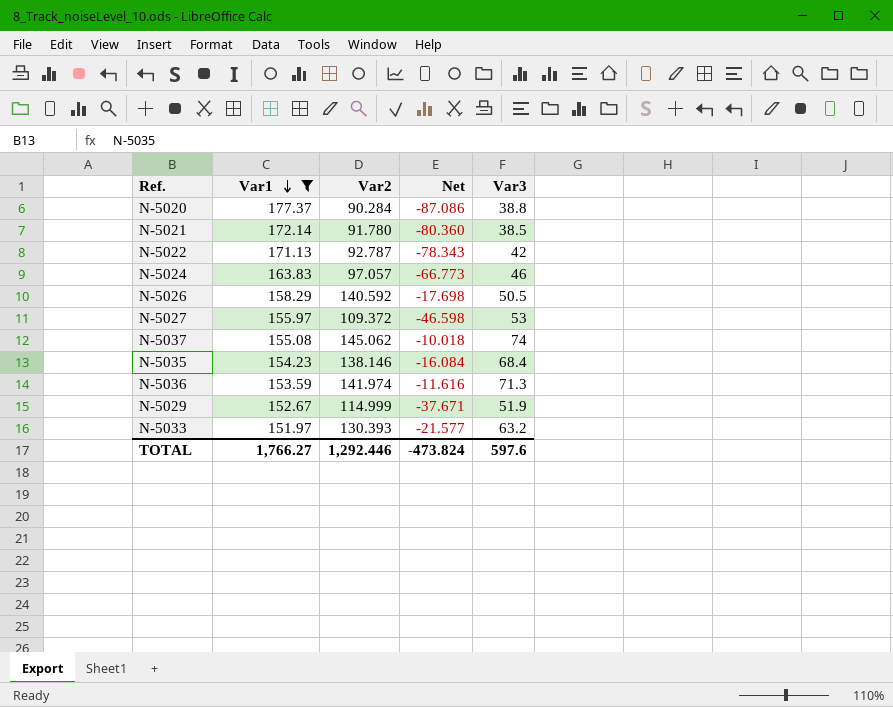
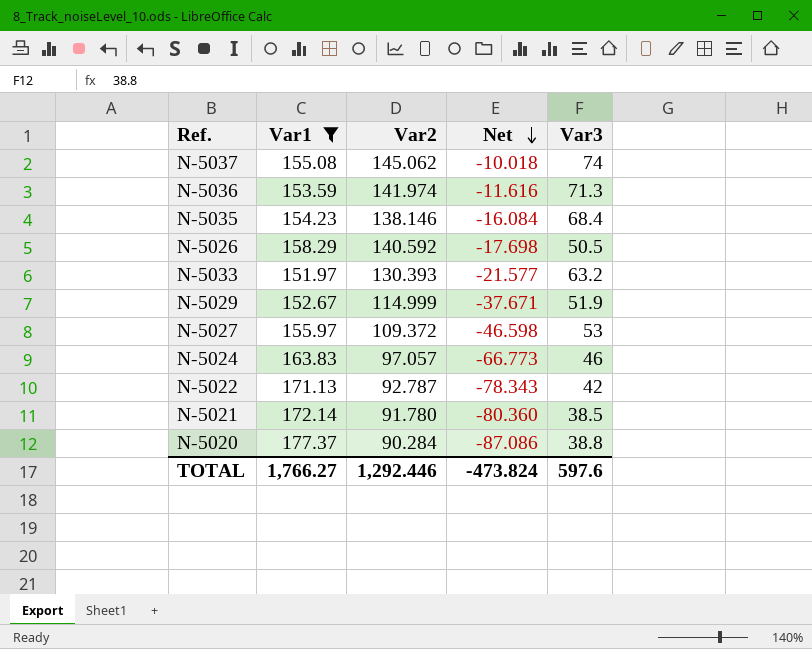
row order: Var1 descending -> Net descending

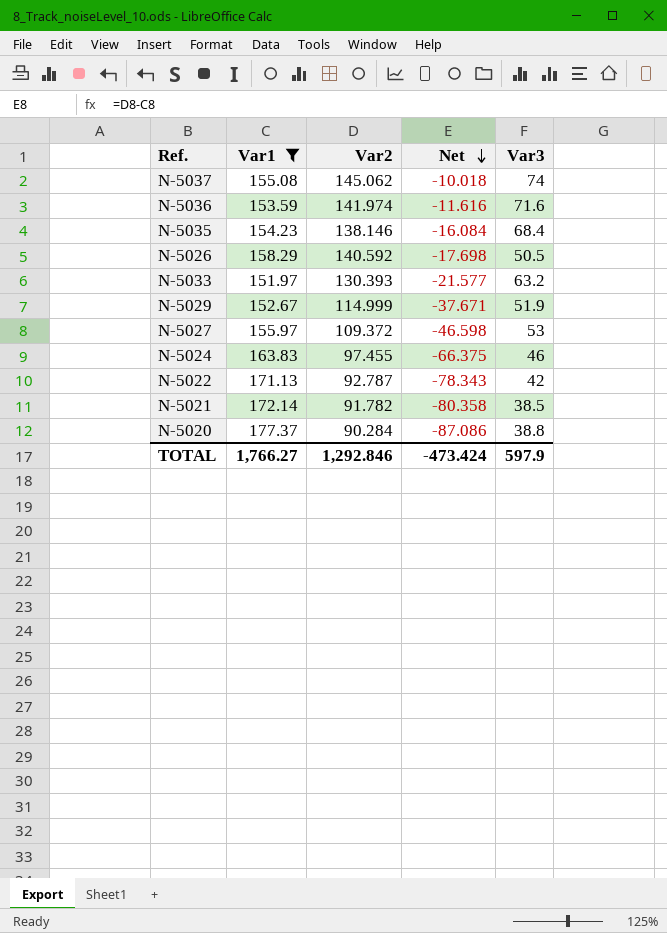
N-5036 | Var3: 71.3 -> 71.6
N-5024 | Var2: 97.057 -> 97.455
N-5024 | Net: -66.773 -> -66.375
N-5021 | Var2: 91.780 -> 91.782
N-5021 | Net: -80.360 -> -80.358
TOTAL | Var2: 1,292.446 -> 1,292.846
TOTAL | Net: -473.824 -> -473.424
TOTAL | Var3: 597.6 -> 597.9

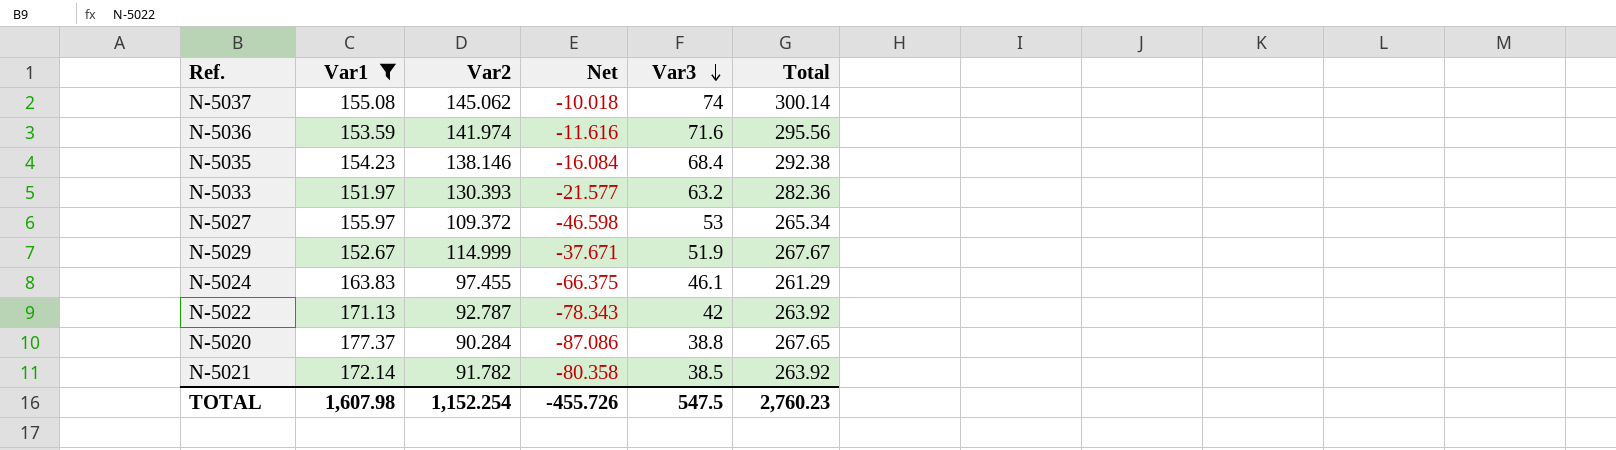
row order: Net descending -> Var3 descending
column Total | formula: none -> [Var1] + [Var2]
row N-5026: 158.29 | 140.592 | -17.698 | 50.5 -> none
N-5024 | Var3: 46 -> 46.1
TOTAL | Var1: 1,766.27 -> 1,607.98
TOTAL | Var2: 1,292.846 -> 1,152.254
TOTAL | Net: -473.424 -> -455.726
TOTAL | Var3: 597.9 -> 547.5

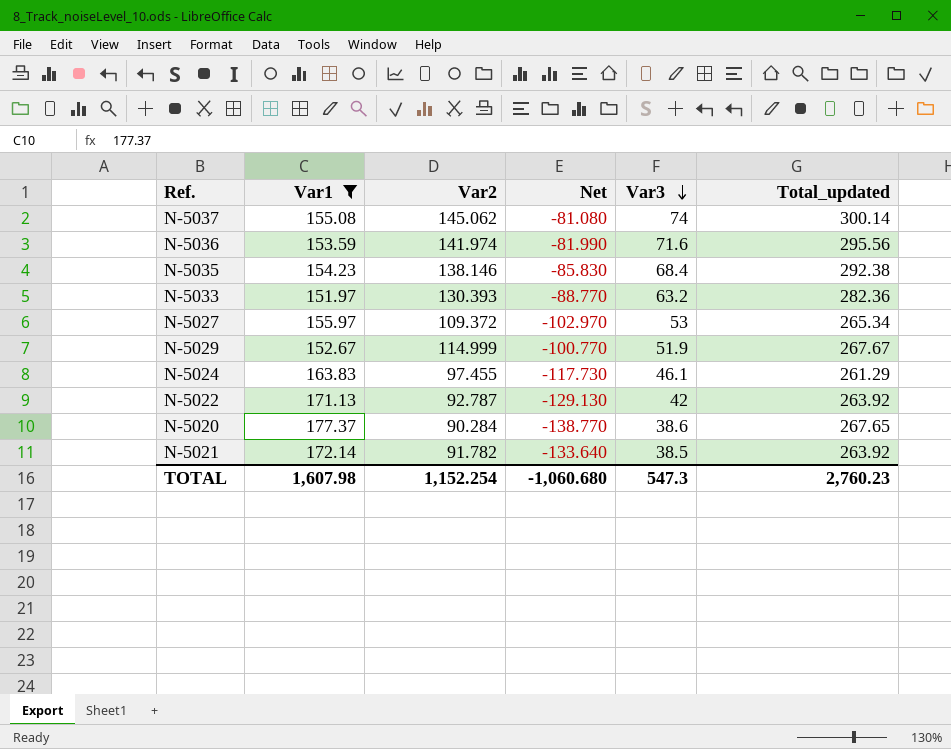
column Net | formula: [Var2] - [Var1] -> [Var3] - [Var1]
column name: Total -> Total_updated
N-5020 | Var3: 38.8 -> 38.6
TOTAL | Net: -455.726 -> -1,060.680
TOTAL | Var3: 547.5 -> 547.3

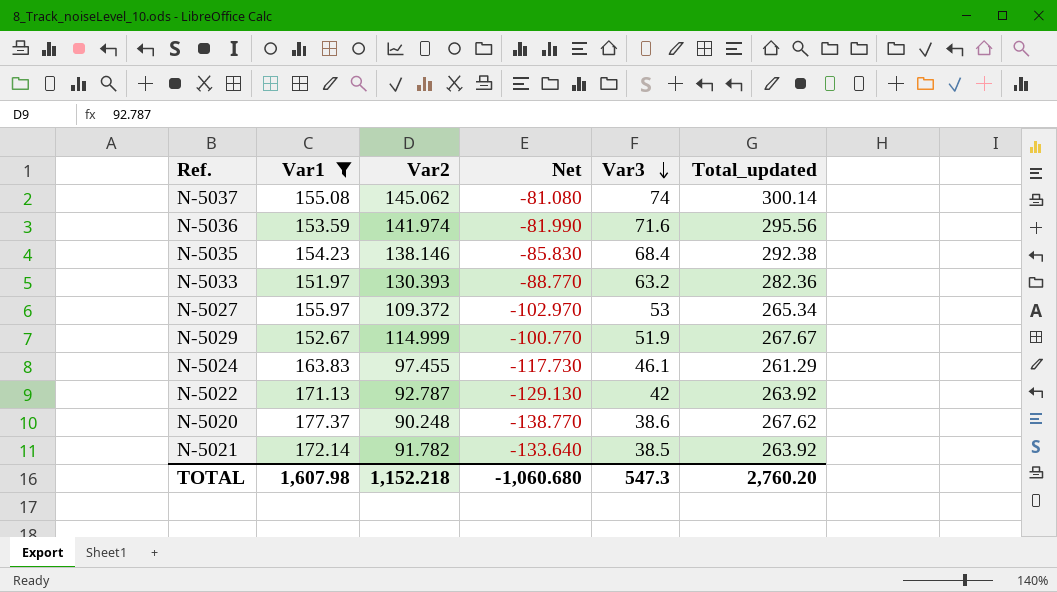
N-5020 | Var2: 90.284 -> 90.248
N-5020 | Total_updated: 267.65 -> 267.62
TOTAL | Var2: 1,152.254 -> 1,152.218
TOTAL | Total_updated: 2,760.23 -> 2,760.20

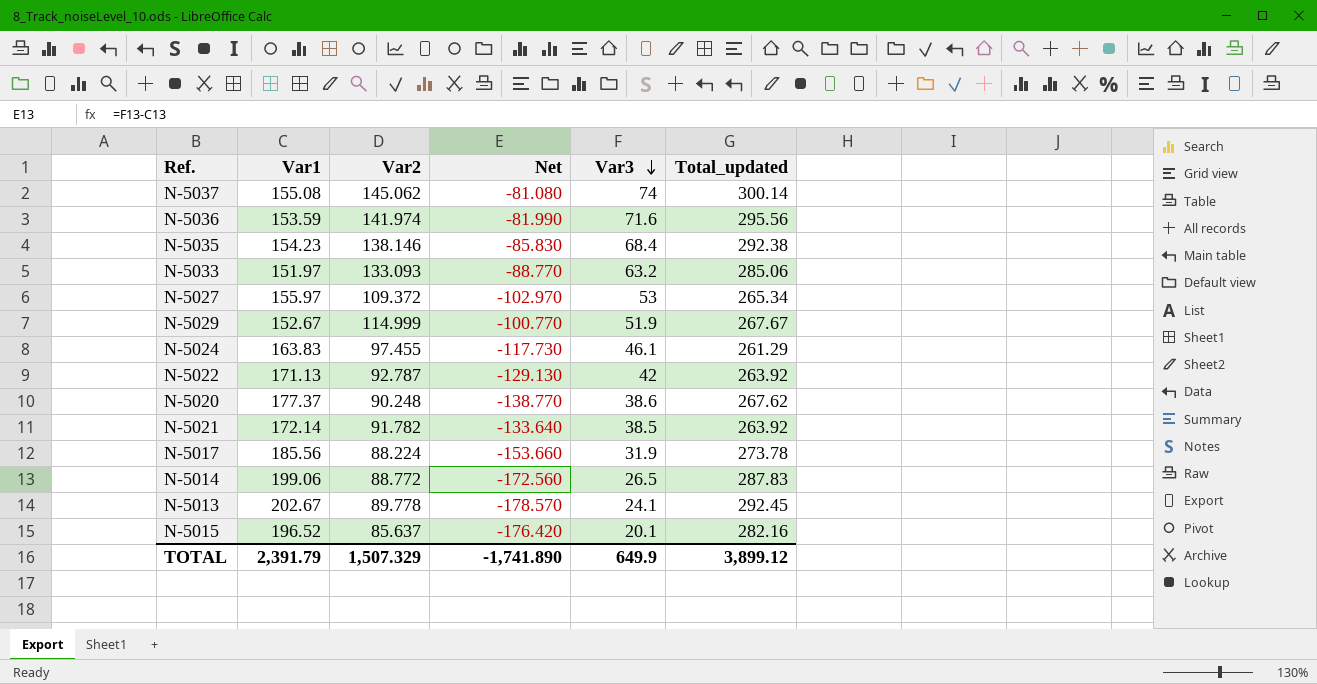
filter: Var1 <= 177.37 -> none
N-5033 | Var2: 130.393 -> 133.093
N-5033 | Total_updated: 282.36 -> 285.06
TOTAL | Var1: 1,607.98 -> 2,391.79
TOTAL | Var2: 1,152.218 -> 1,507.329
TOTAL | Net: -1,060.680 -> -1,741.890
TOTAL | Var3: 547.3 -> 649.9
TOTAL | Total_updated: 2,760.20 -> 3,899.12

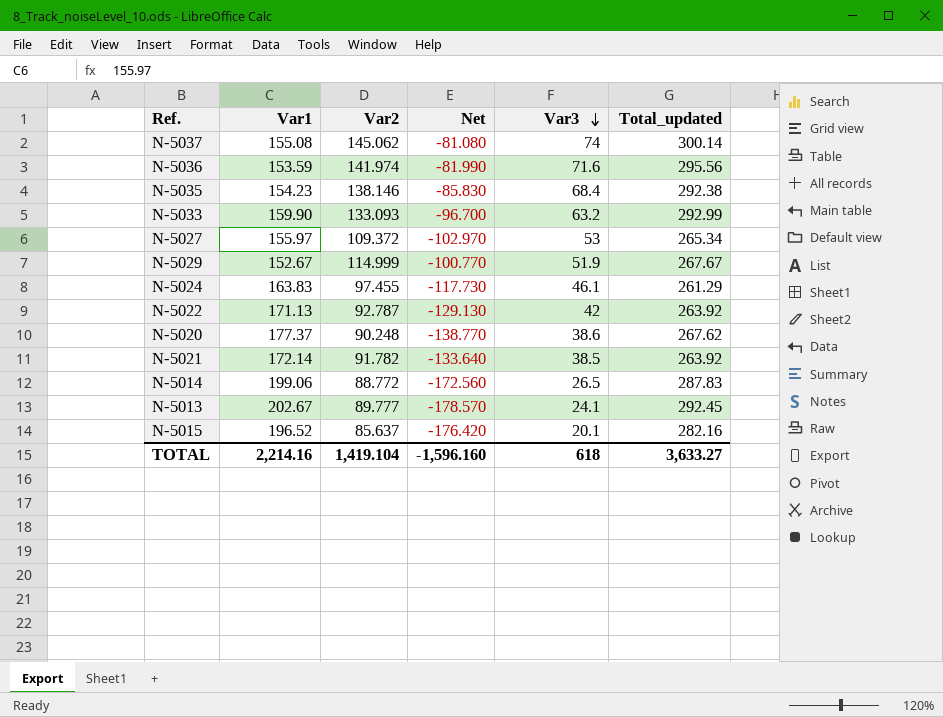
row N-5017: 185.56 | 88.224 | -153.660 | 31.9 | 273.78 -> none
N-5033 | Var1: 151.97 -> 159.90
N-5033 | Net: -88.770 -> -96.700
N-5033 | Total_updated: 285.06 -> 292.99
N-5013 | Var2: 89.778 -> 89.777
TOTAL | Var1: 2,391.79 -> 2,214.16
TOTAL | Var2: 1,507.329 -> 1,419.104
TOTAL | Net: -1,741.890 -> -1,596.160
TOTAL | Var3: 649.9 -> 618
TOTAL | Total_updated: 3,899.12 -> 3,633.27

